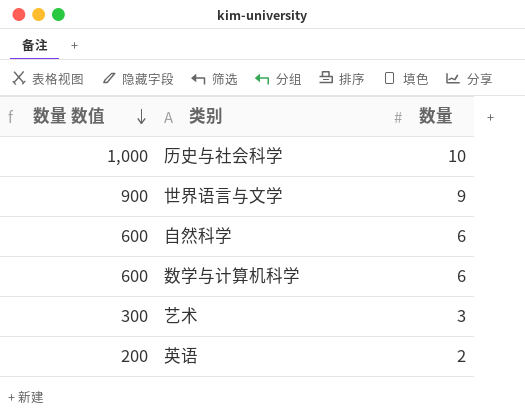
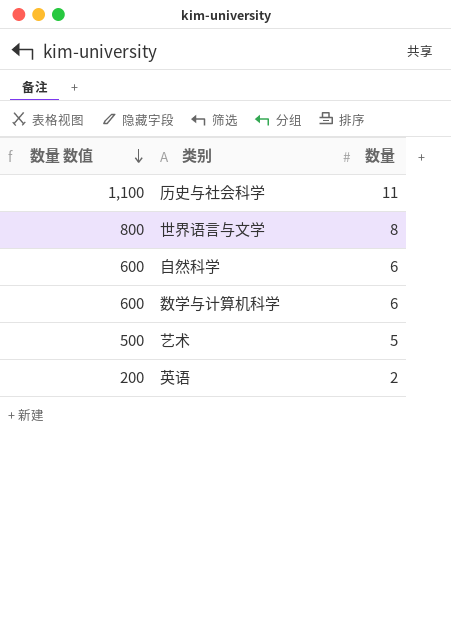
历史与社会科学 | 数量 数值: 1,000 -> 1,100
历史与社会科学 | 数量: 10 -> 11
世界语言与文学 | 数量 数值: 900 -> 800
世界语言与文学 | 数量: 9 -> 8
艺术 | 数量 数值: 300 -> 500
艺术 | 数量: 3 -> 5

